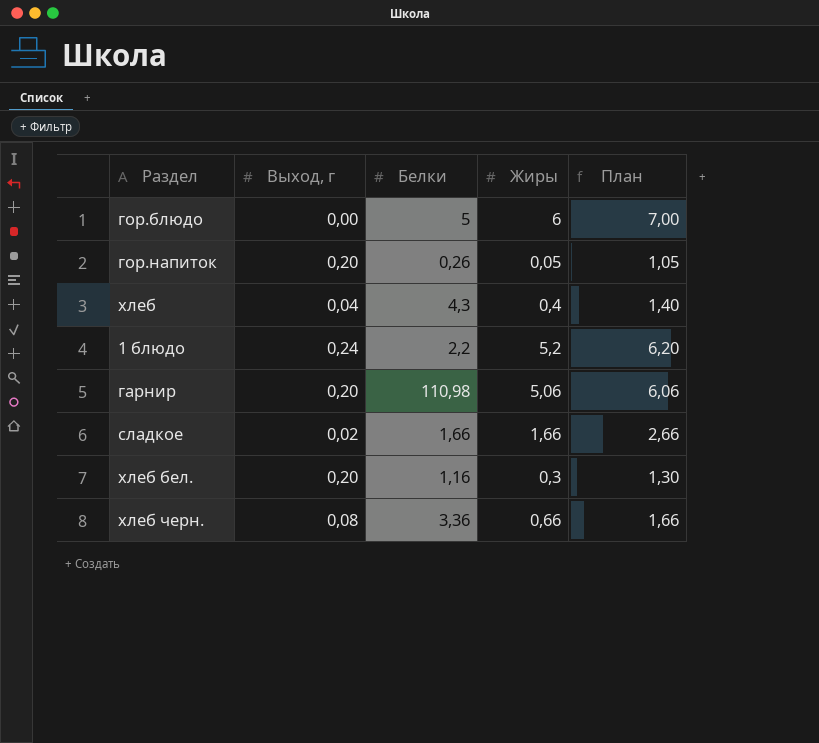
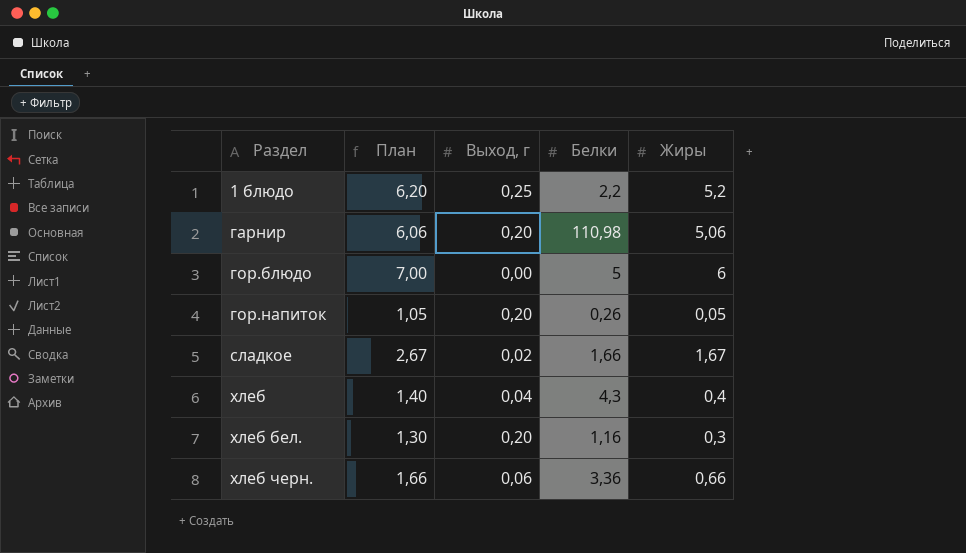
row order: none -> Раздел ascending
column План | position: 5 -> 2
1 блюдо | Выход, г: 0,24 -> 0,25
сладкое | План: 2,66 -> 2,67
сладкое | Жиры: 1,66 -> 1,67
хлеб черн. | Выход, г: 0,08 -> 0,06

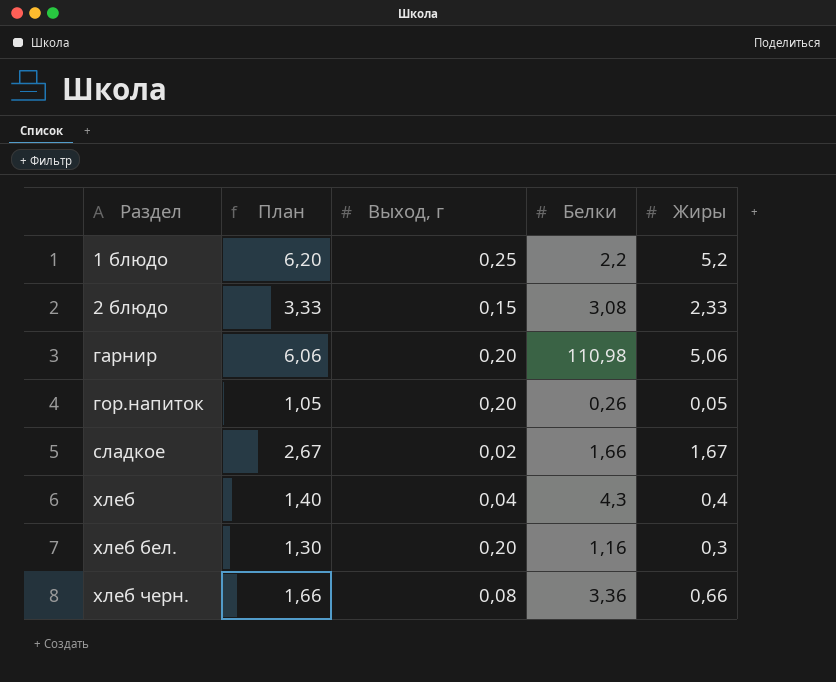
row гор.блюдо: 7,00 | 0,00 | 5 | 6 -> none
row 2 блюдо: none -> 3,33 | 0,15 | 3,08 | 2,33
хлеб черн. | Выход, г: 0,06 -> 0,08

